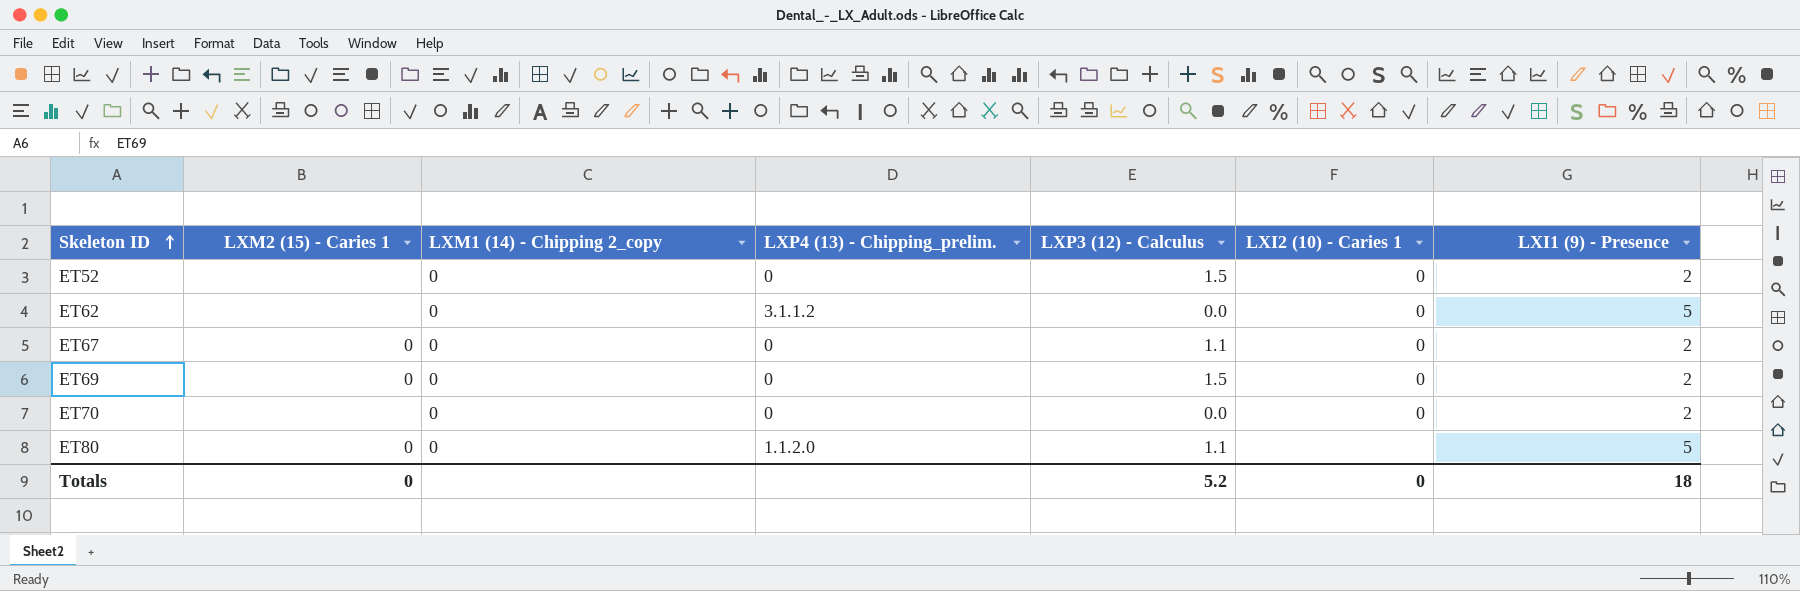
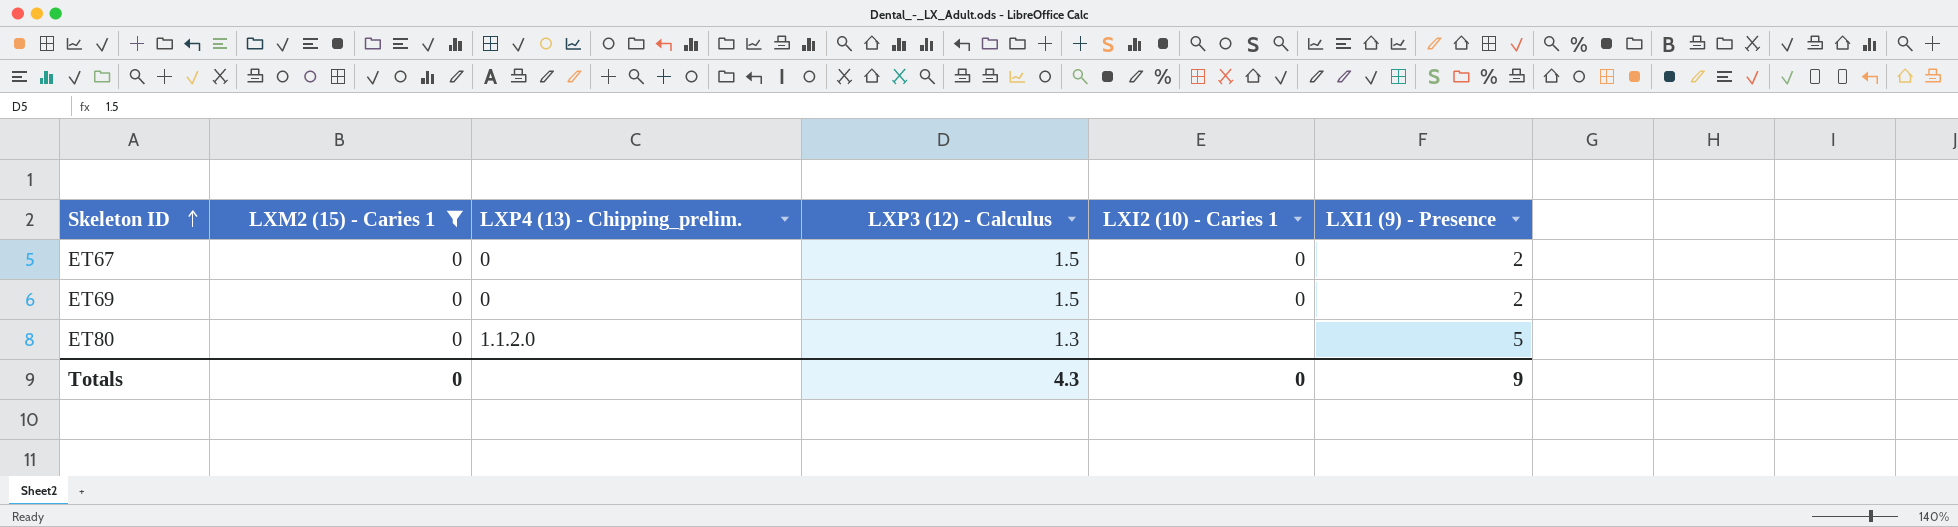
filter: none -> LXM2 (15) - Caries 1 = 0
column LXM1 (14) - Chipping 2_copy | position: 3 -> none
ET67 | LXP3 (12) - Calculus: 1.1 -> 1.5
ET80 | LXP3 (12) - Calculus: 1.1 -> 1.3
Totals | LXP3 (12) - Calculus: 5.2 -> 4.3
Totals | LXI1 (9) - Presence: 18 -> 9

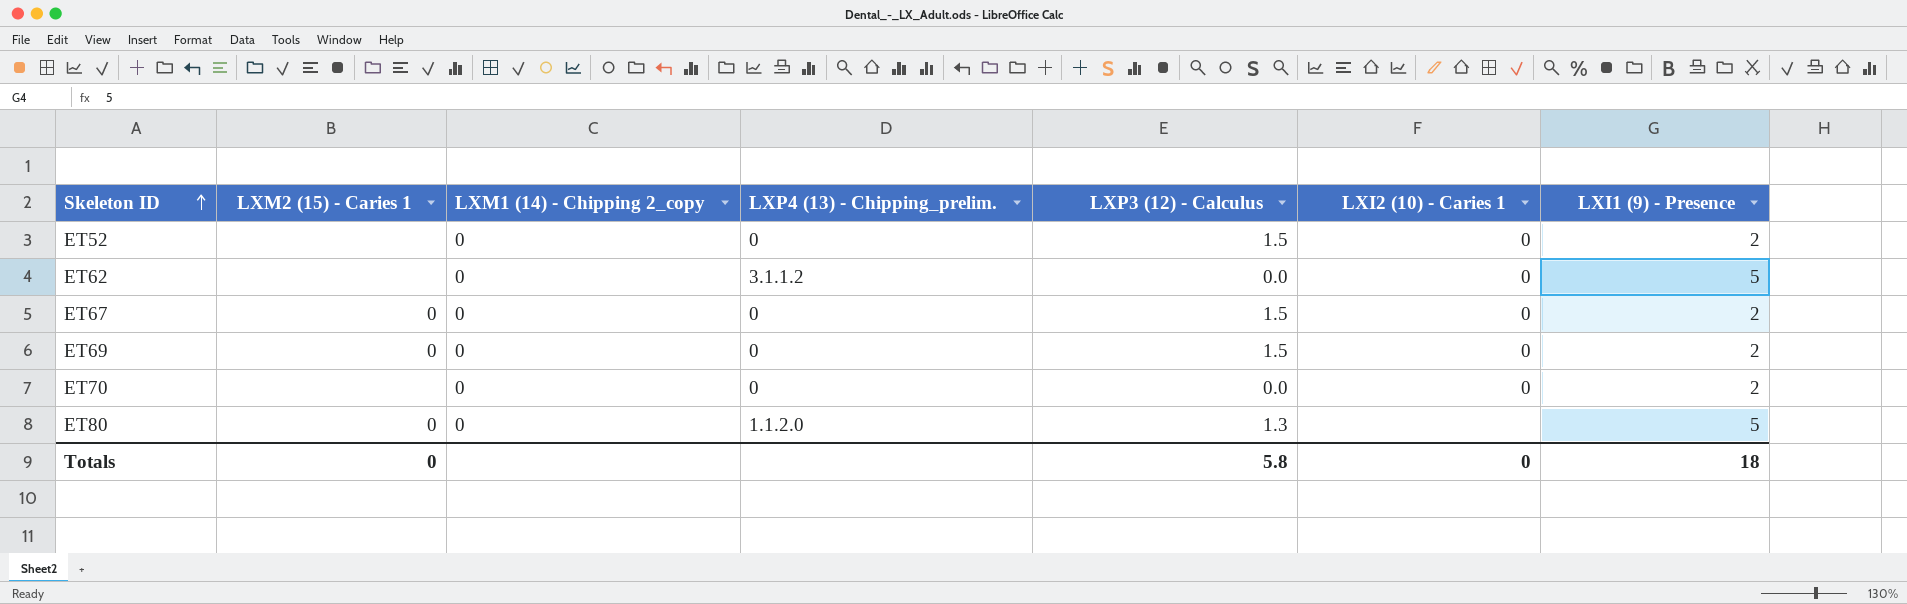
filter: LXM2 (15) - Caries 1 = 0 -> none
column LXM1 (14) - Chipping 2_copy | position: none -> 3
Totals | LXP3 (12) - Calculus: 4.3 -> 5.8
Totals | LXI1 (9) - Presence: 9 -> 18

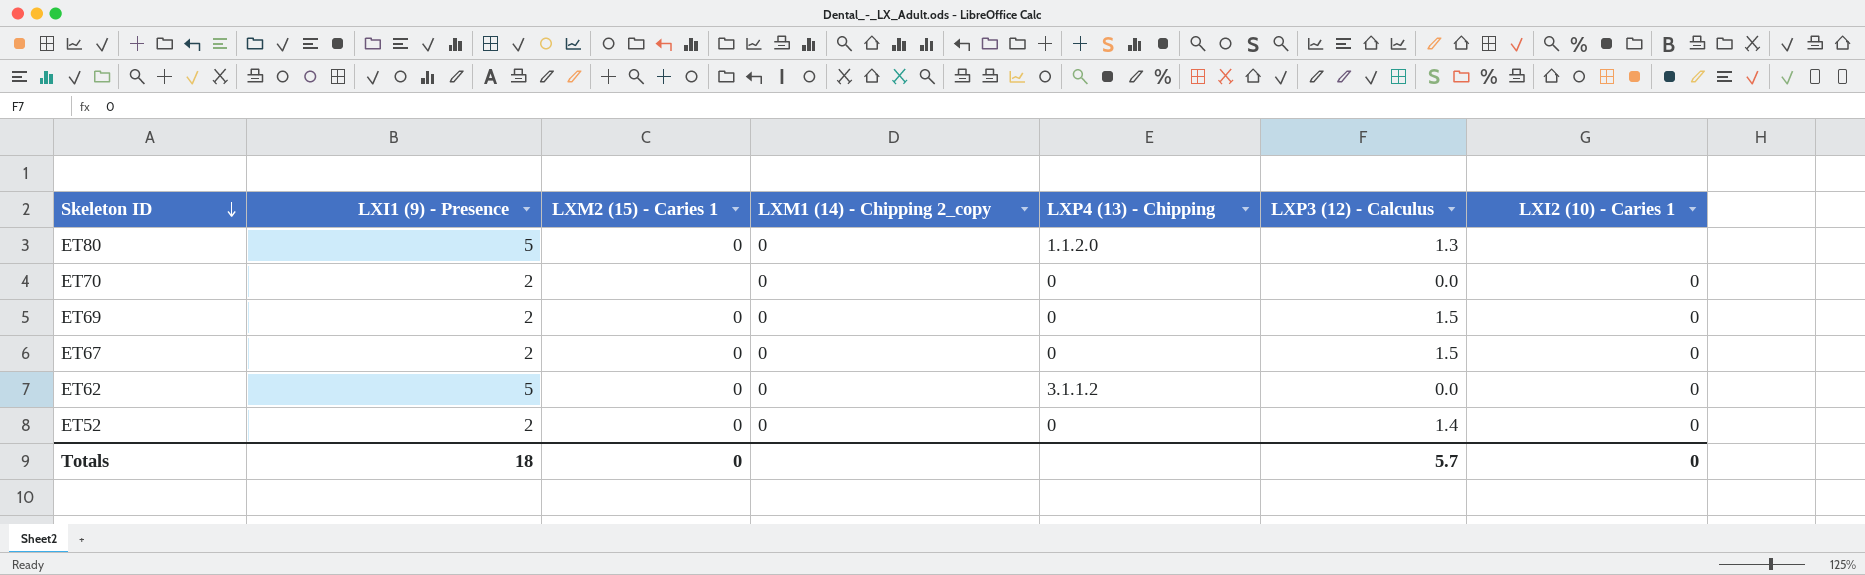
row order: Skeleton ID ascending -> Skeleton ID descending
column LXI1 (9) - Presence | position: 7 -> 2
column name: LXP4 (13) - Chipping_prelim. -> LXP4 (13) - Chipping
ET62 | LXM2 (15) - Caries 1: none -> 0
ET52 | LXM2 (15) - Caries 1: none -> 0
ET52 | LXP3 (12) - Calculus: 1.5 -> 1.4
Totals | LXP3 (12) - Calculus: 5.8 -> 5.7

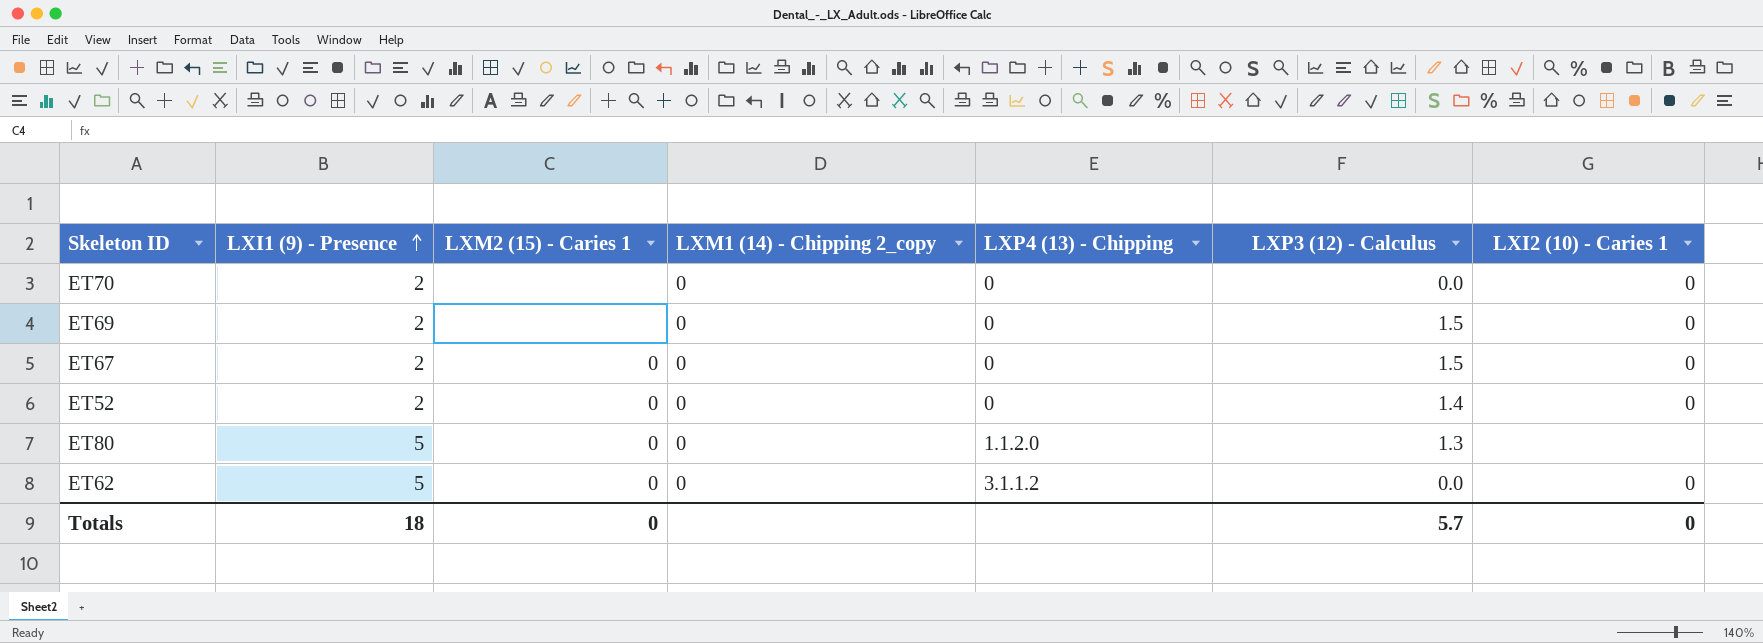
row order: Skeleton ID descending -> LXI1 (9) - Presence ascending
ET69 | LXM2 (15) - Caries 1: 0 -> none

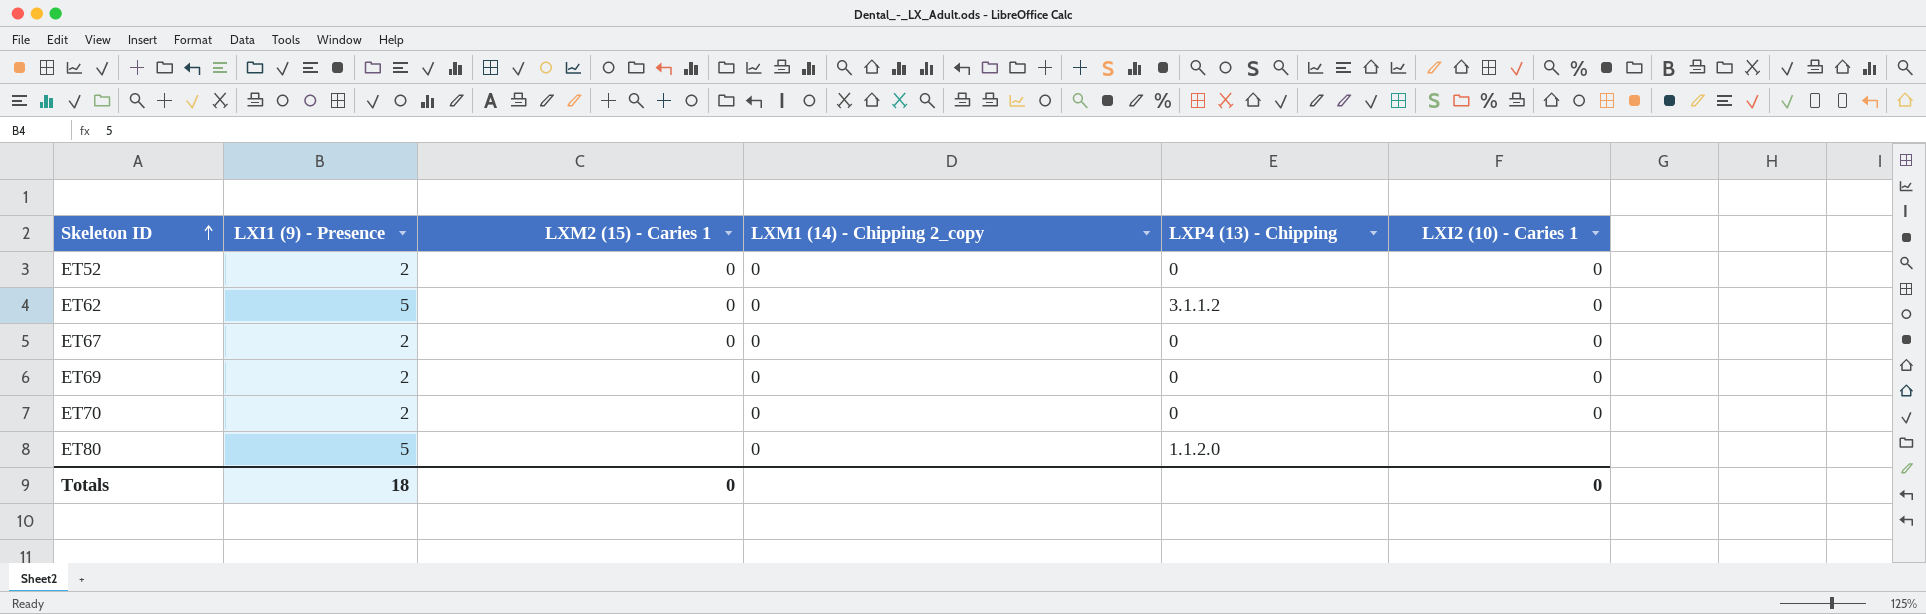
row order: LXI1 (9) - Presence ascending -> Skeleton ID ascending
column LXP3 (12) - Calculus | position: 6 -> none
ET80 | LXM2 (15) - Caries 1: 0 -> none

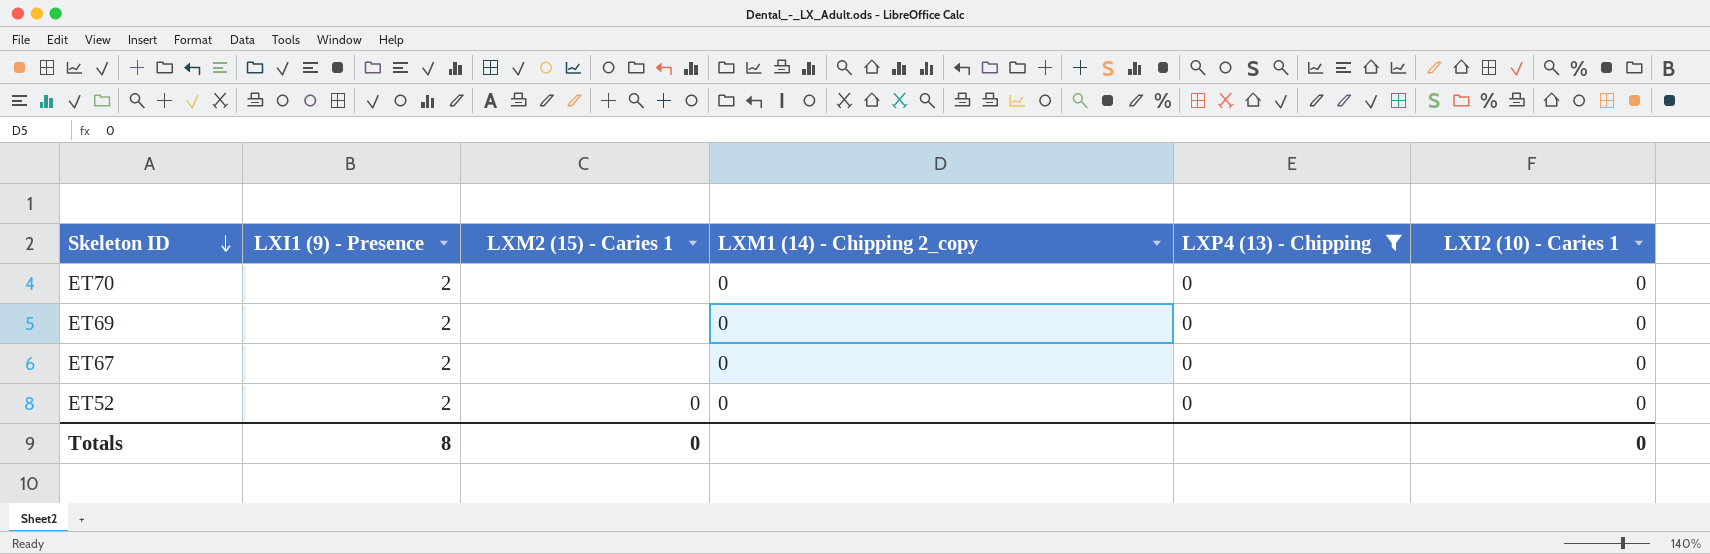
filter: none -> LXP4 (13) - Chipping = 0
row order: Skeleton ID ascending -> Skeleton ID descending
ET67 | LXM2 (15) - Caries 1: 0 -> none
Totals | LXI1 (9) - Presence: 18 -> 8

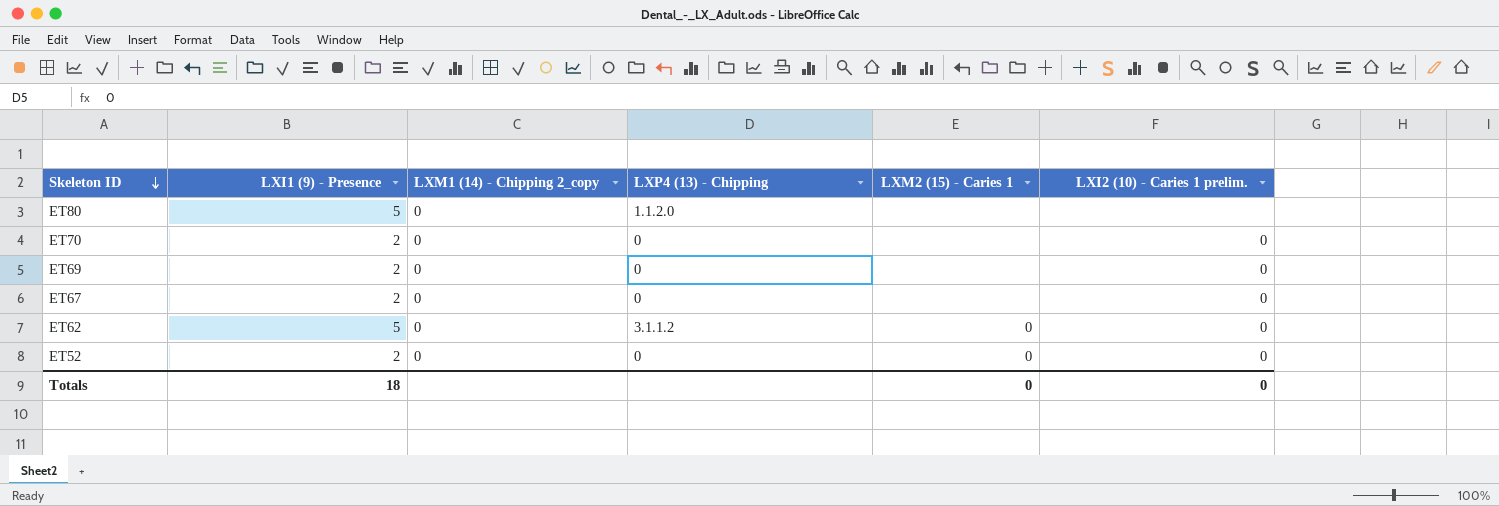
filter: LXP4 (13) - Chipping = 0 -> none
column LXM2 (15) - Caries 1 | position: 3 -> 5
column name: LXI2 (10) - Caries 1 -> LXI2 (10) - Caries 1 prelim.
Totals | LXI1 (9) - Presence: 8 -> 18

